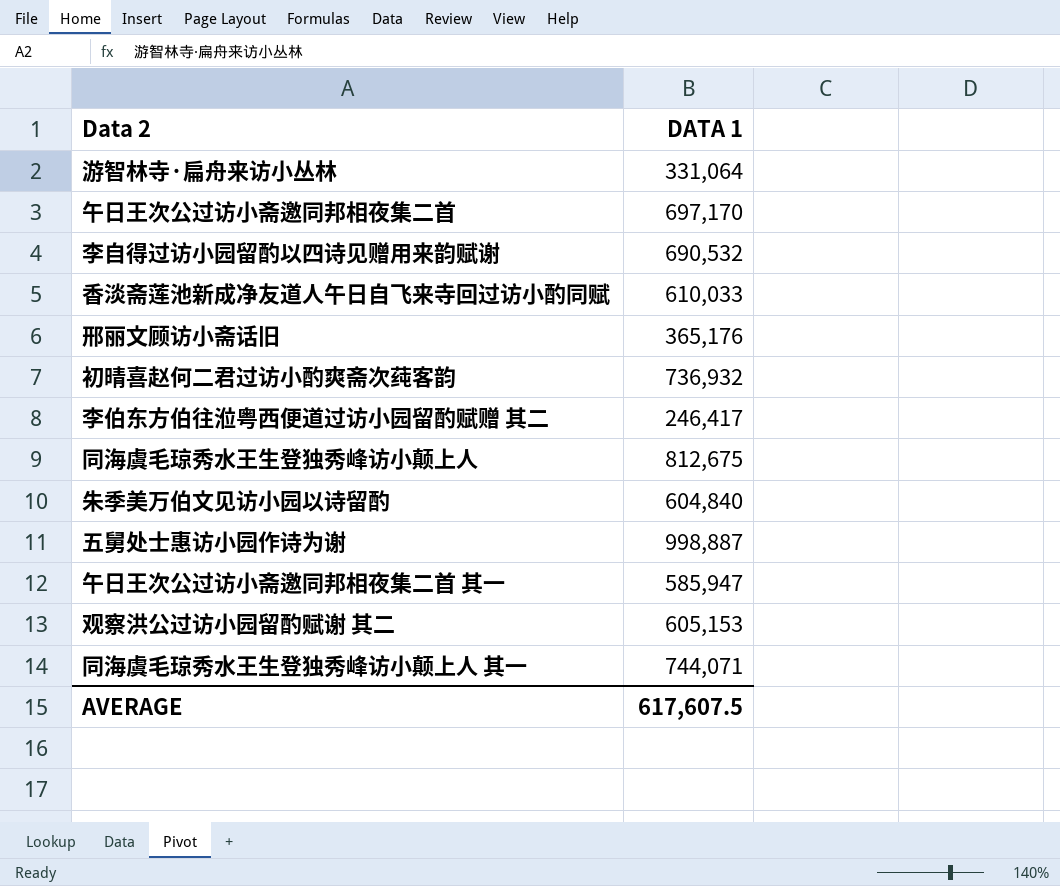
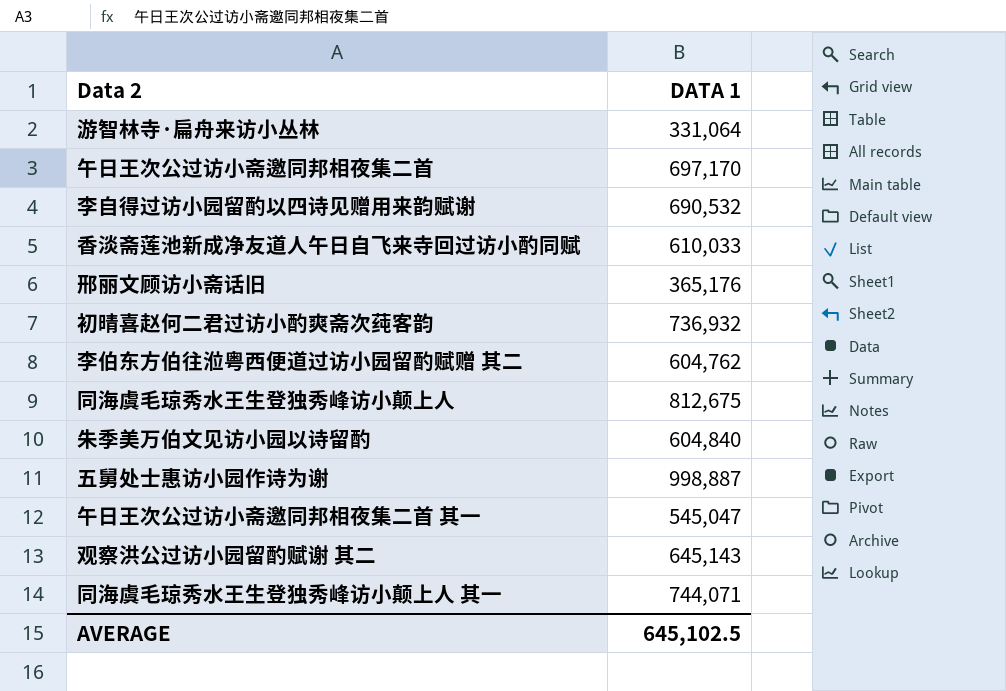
李伯东方伯往涖粤西便道过访小园留酌赋赠 其二 | DATA 1: 246,417 -> 604,762
午日王次公过访小斋邀同邦相夜集二首 其一 | DATA 1: 585,947 -> 545,047
观察洪公过访小园留酌赋谢 其二 | DATA 1: 605,153 -> 645,143
AVERAGE | DATA 1: 617,607.5 -> 645,102.5

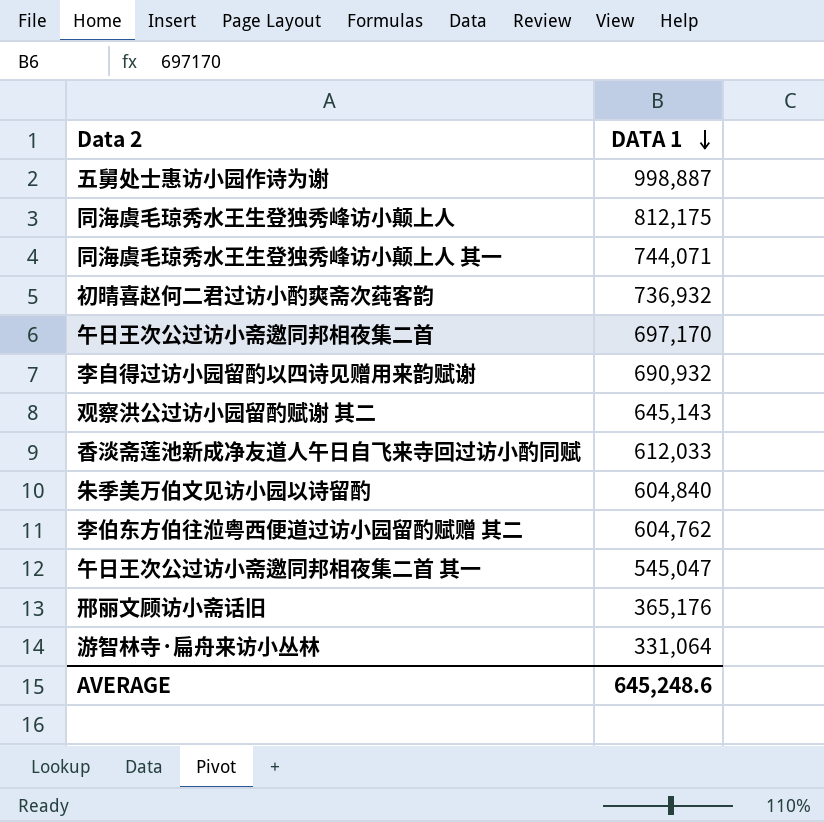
row order: none -> DATA 1 descending
同海虞毛琼秀水王生登独秀峰访小颠上人 | DATA 1: 812,675 -> 812,175
李自得过访小园留酌以四诗见赠用来韵赋谢 | DATA 1: 690,532 -> 690,932
香淡斋莲池新成净友道人午日自飞来寺回过访小酌同赋 | DATA 1: 610,033 -> 612,033
AVERAGE | DATA 1: 645,102.5 -> 645,248.6

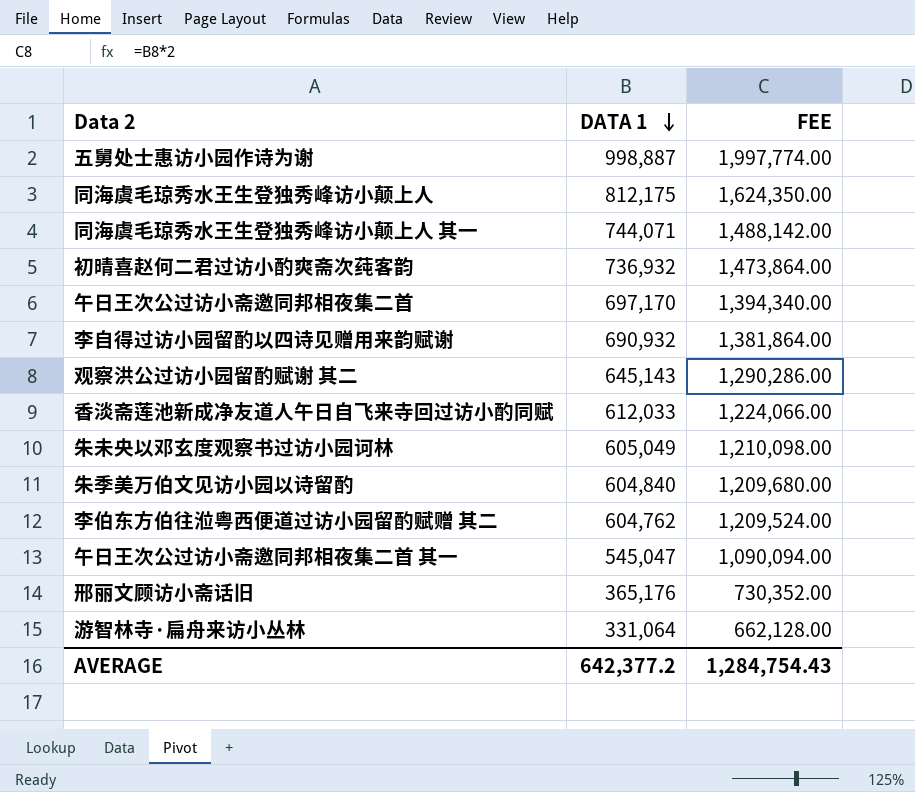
column FEE | formula: none -> [DATA 1] * 2
row 朱未央以邓玄度观察书过访小园诃林: none -> 605,049 | 1,210,098.00
AVERAGE | DATA 1: 645,248.6 -> 642,377.2

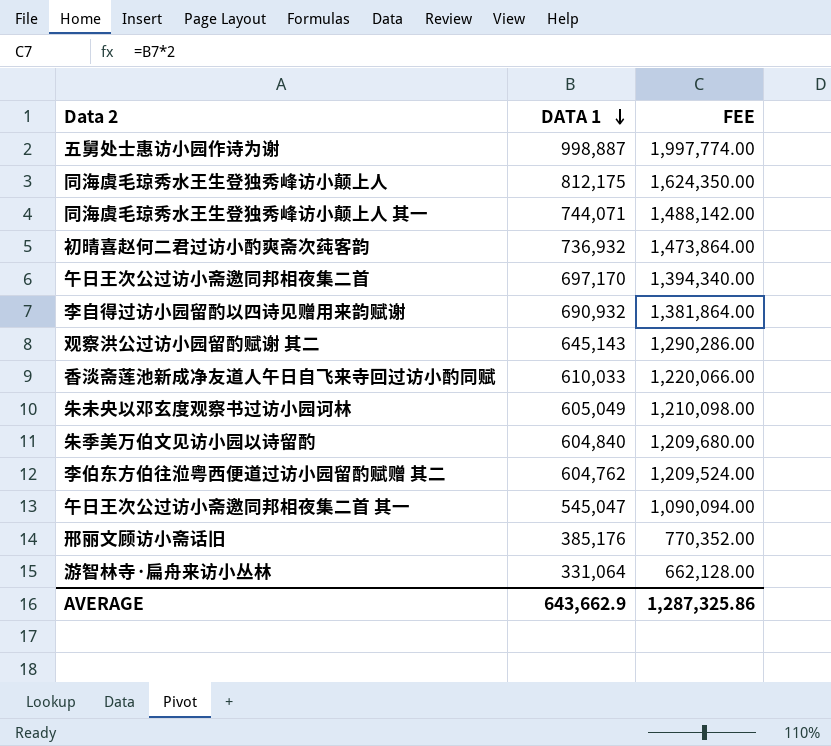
香淡斋莲池新成净友道人午日自飞来寺回过访小酌同赋 | DATA 1: 612,033 -> 610,033
香淡斋莲池新成净友道人午日自飞来寺回过访小酌同赋 | FEE: 1,224,066.00 -> 1,220,066.00
邢丽文顾访小斋话旧 | DATA 1: 365,176 -> 385,176
邢丽文顾访小斋话旧 | FEE: 730,352.00 -> 770,352.00
AVERAGE | DATA 1: 642,377.2 -> 643,662.9
AVERAGE | FEE: 1,284,754.43 -> 1,287,325.86

